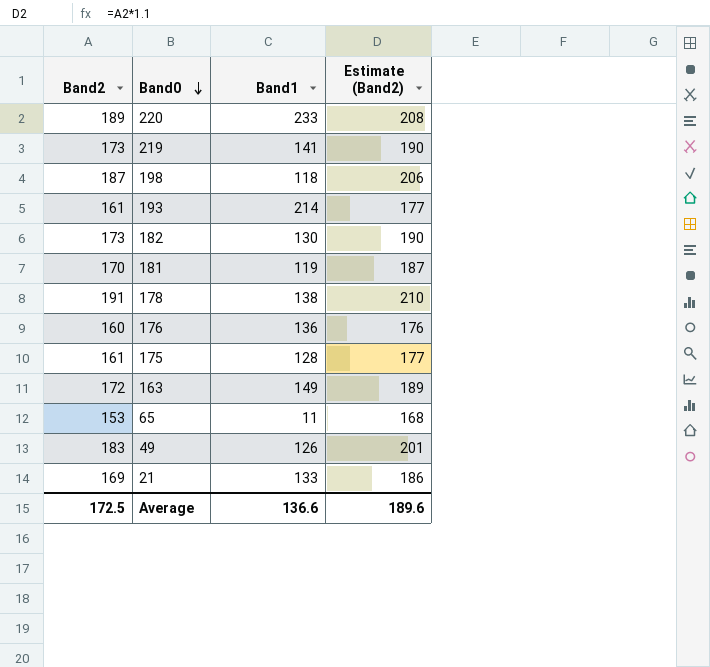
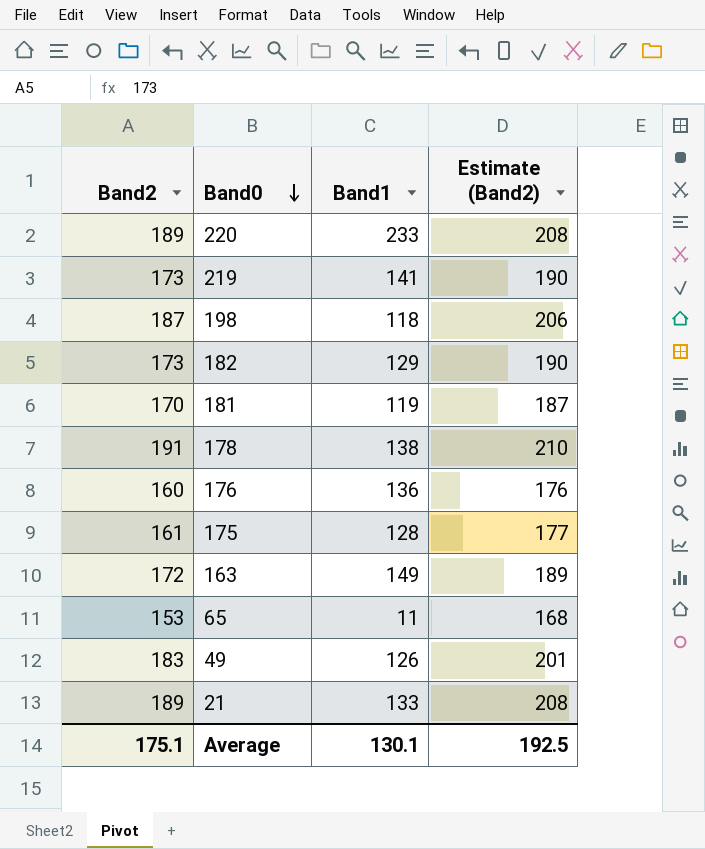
row 193: 161 | 214 | 177 -> none
182 | Band1: 130 -> 129
21 | Band2: 169 -> 189
21 | Estimate (Band2): 186 -> 208
Average | Band2: 172.5 -> 175.1
Average | Band1: 136.6 -> 130.1
Average | Estimate (Band2): 189.6 -> 192.5

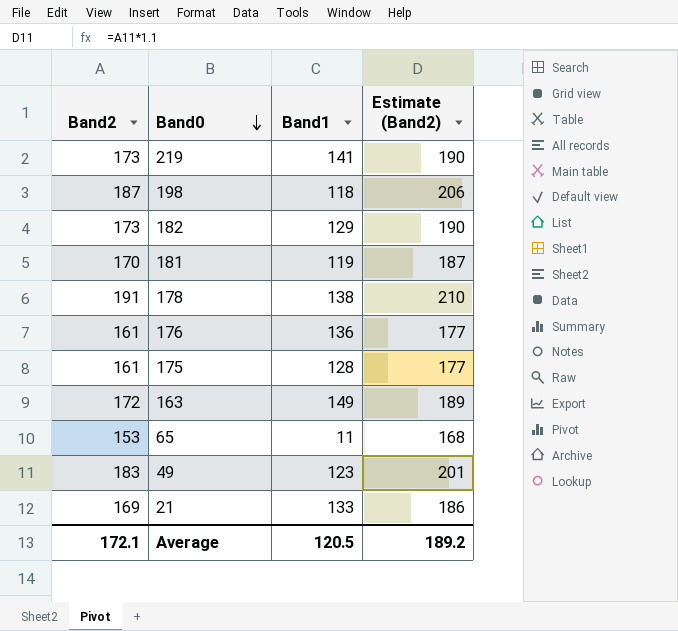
row 220: 189 | 233 | 208 -> none
176 | Band2: 160 -> 161
176 | Estimate (Band2): 176 -> 177
49 | Band1: 126 -> 123
21 | Band2: 189 -> 169
21 | Estimate (Band2): 208 -> 186
Average | Band2: 175.1 -> 172.1
Average | Band1: 130.1 -> 120.5
Average | Estimate (Band2): 192.5 -> 189.2

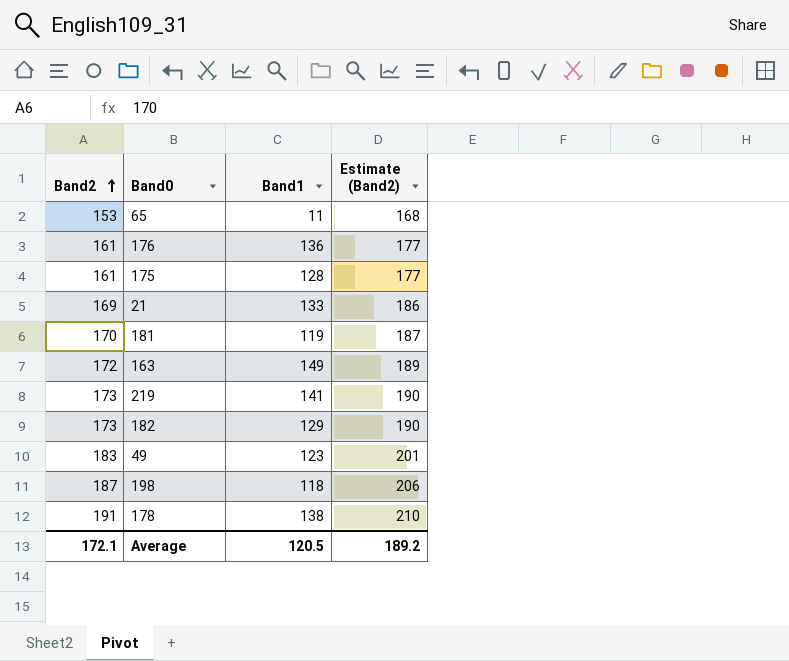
row order: Band0 descending -> Band2 ascending

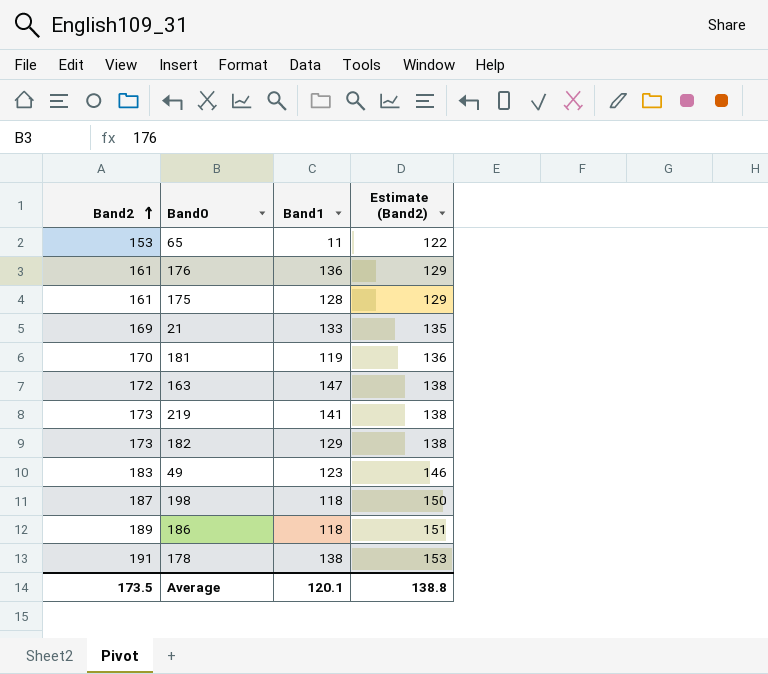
column Estimate (Band2) | formula: [Band2] * 1.1 -> [Band2] * 0.8
163 | Band1: 149 -> 147
row 186: none -> 189 | 118 | 151
Average | Band2: 172.1 -> 173.5
Average | Band1: 120.5 -> 120.1
Average | Estimate (Band2): 189.2 -> 138.8

